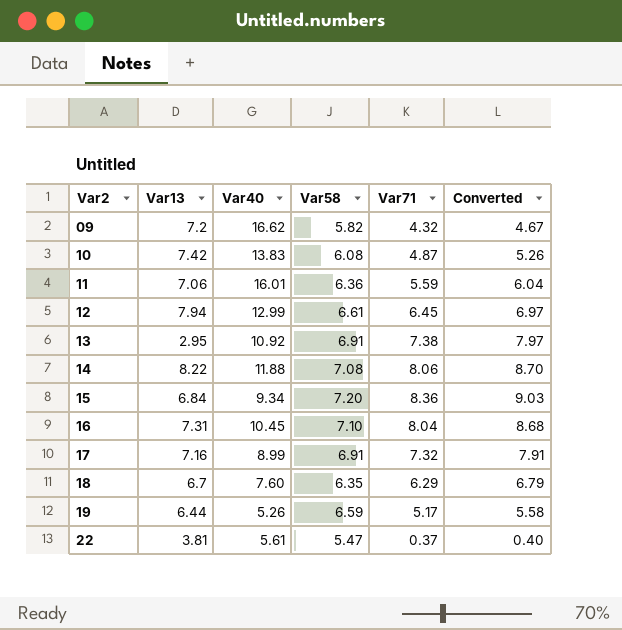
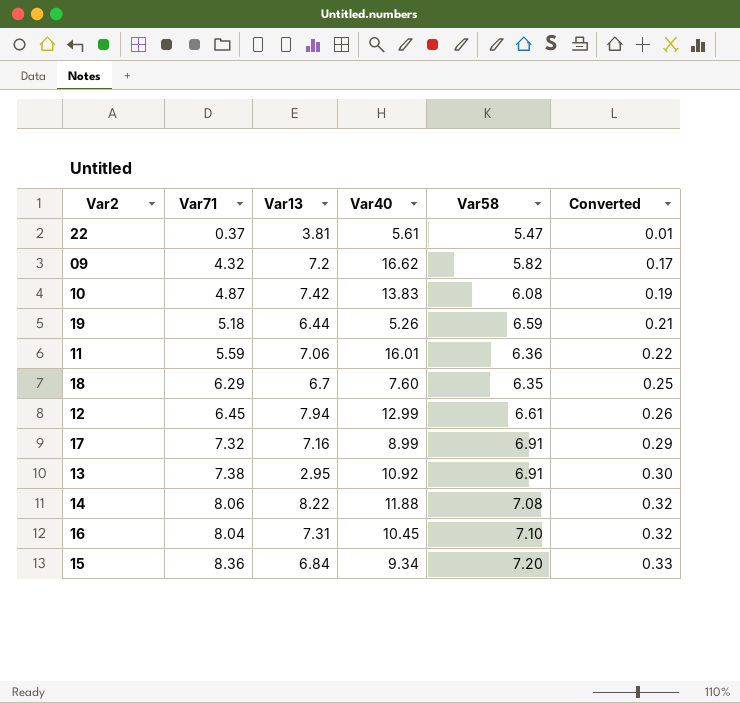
row order: Var2 ascending -> Converted ascending
column Var71 | position: 5 -> 2
column Converted | formula: [Var71] * 1.08 -> [Var71] * 0.04
19 | Var71: 5.17 -> 5.18

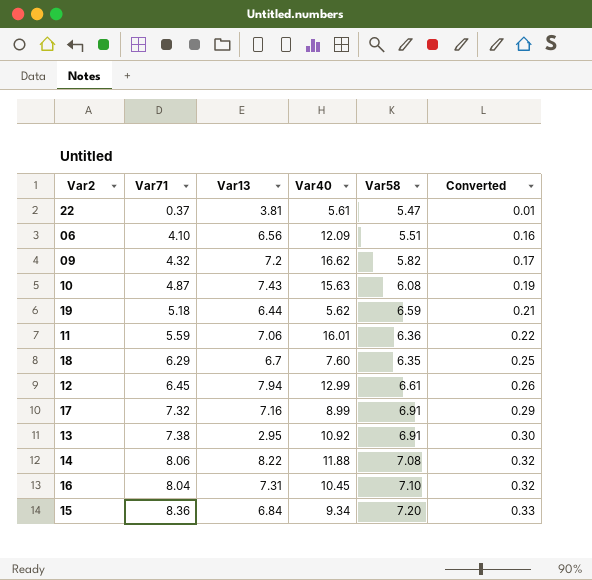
row 06: none -> 4.10 | 6.56 | 12.09 | 5.51 | 0.16
10 | Var13: 7.42 -> 7.43
10 | Var40: 13.83 -> 15.63
19 | Var40: 5.26 -> 5.62

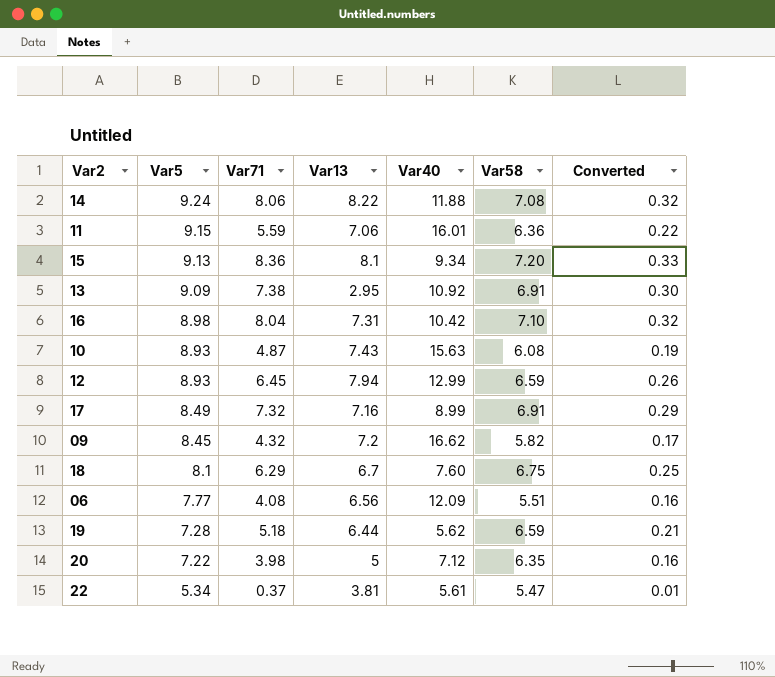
row order: Converted ascending -> Var5 descending
column Var5 | position: none -> 2
15 | Var13: 6.84 -> 8.1
16 | Var40: 10.45 -> 10.42
12 | Var58: 6.61 -> 6.59
18 | Var58: 6.35 -> 6.75
06 | Var71: 4.10 -> 4.08
row 20: none -> 7.22 | 3.98 | 5 | 7.12 | 6.35 | 0.16

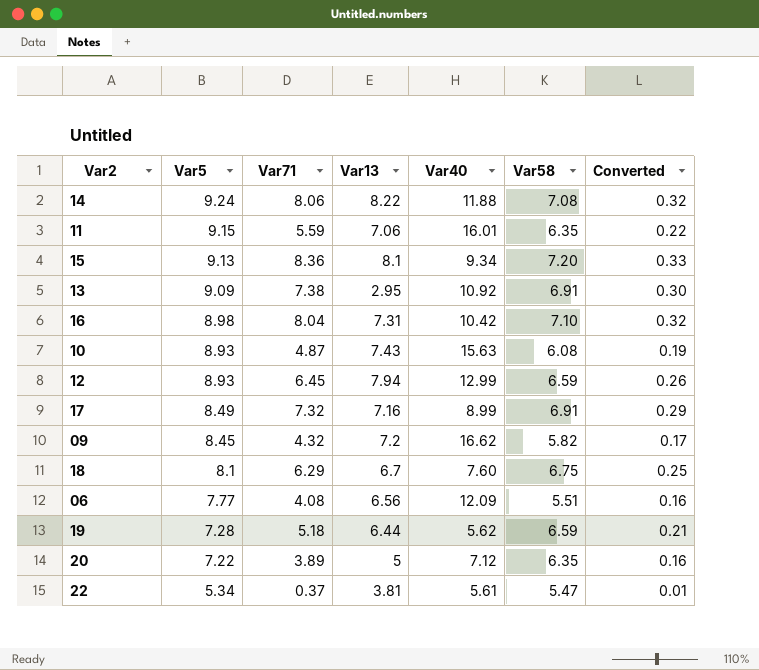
11 | Var58: 6.36 -> 6.35
20 | Var71: 3.98 -> 3.89

